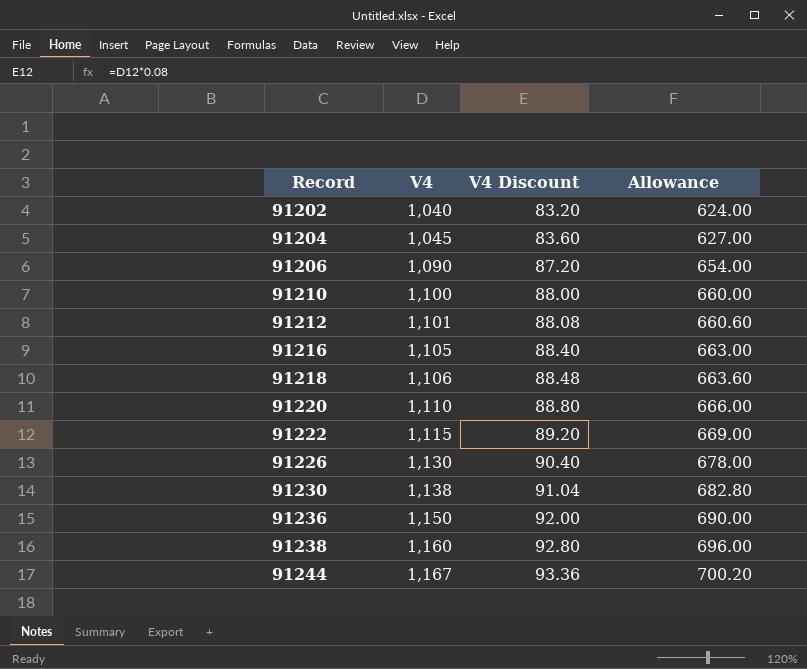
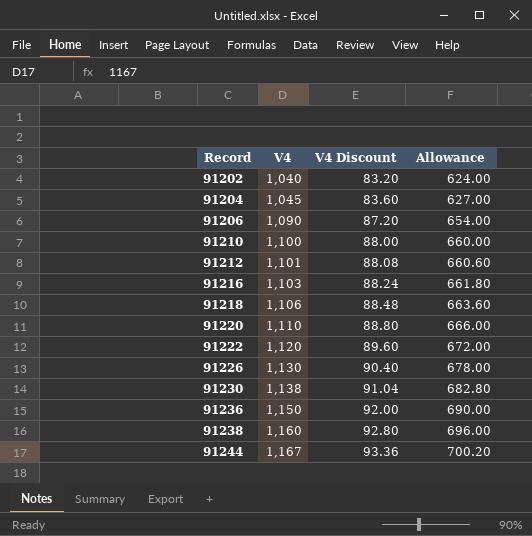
91216 | V4: 1,105 -> 1,103
91216 | V4 Discount: 88.40 -> 88.24
91216 | Allowance: 663.00 -> 661.80
91222 | V4: 1,115 -> 1,120
91222 | V4 Discount: 89.20 -> 89.60
91222 | Allowance: 669.00 -> 672.00

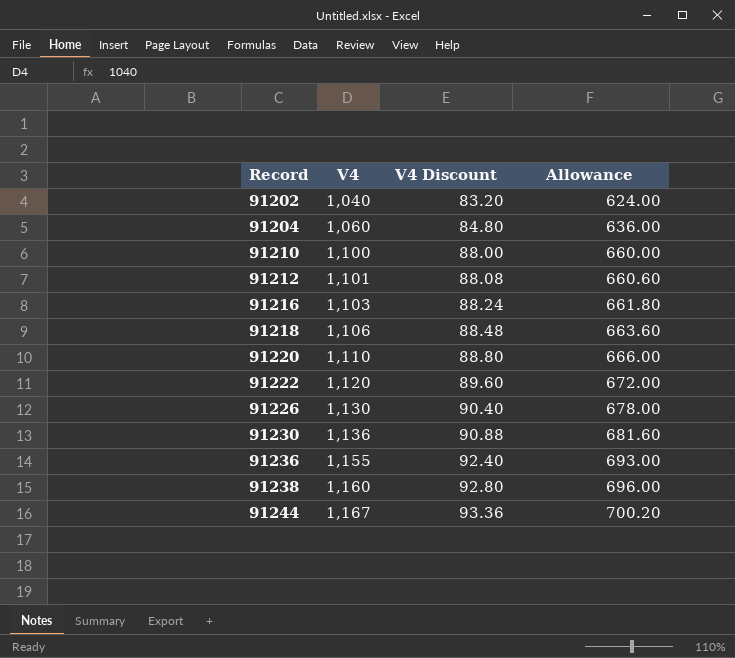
row 91206: 1,090 | 87.20 | 654.00 -> none
91204 | V4: 1,045 -> 1,060
91204 | V4 Discount: 83.60 -> 84.80
91204 | Allowance: 627.00 -> 636.00
91230 | V4: 1,138 -> 1,136
91230 | V4 Discount: 91.04 -> 90.88
91230 | Allowance: 682.80 -> 681.60
91236 | V4: 1,150 -> 1,155
91236 | V4 Discount: 92.00 -> 92.40
91236 | Allowance: 690.00 -> 693.00

